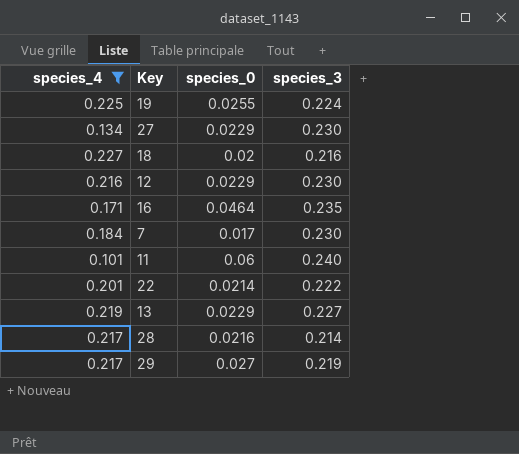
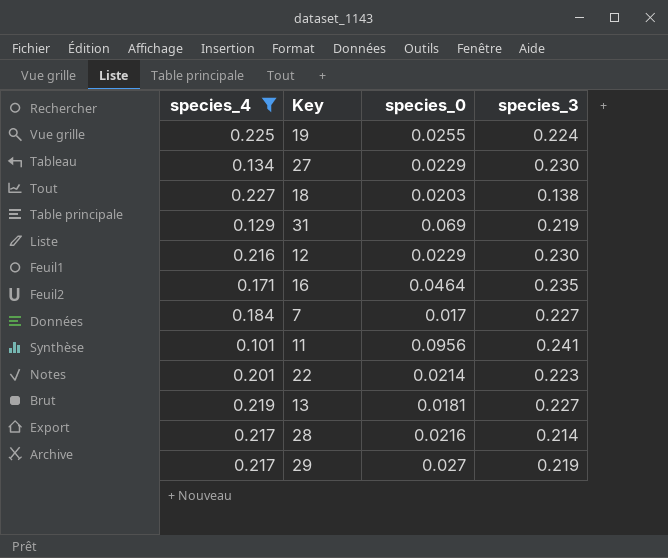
18 | species_0: 0.02 -> 0.0203
18 | species_3: 0.216 -> 0.138
row 31: none -> 0.129 | 0.069 | 0.219
7 | species_3: 0.230 -> 0.227
11 | species_0: 0.06 -> 0.0956
11 | species_3: 0.240 -> 0.241
22 | species_3: 0.222 -> 0.223
13 | species_0: 0.0229 -> 0.0181

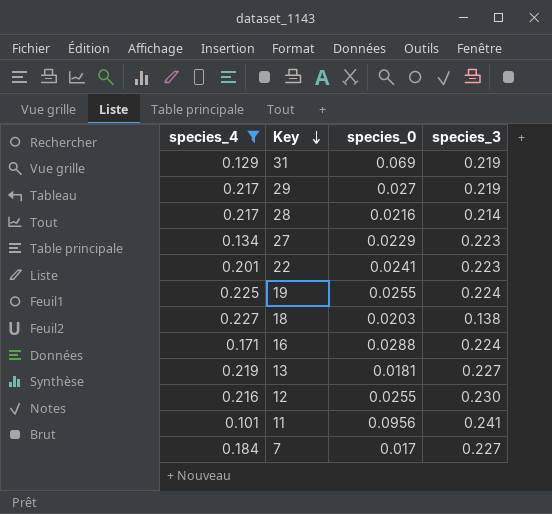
row order: none -> Key descending
27 | species_3: 0.230 -> 0.223
22 | species_0: 0.0214 -> 0.0241
16 | species_0: 0.0464 -> 0.0288
16 | species_3: 0.235 -> 0.224
12 | species_0: 0.0229 -> 0.0255

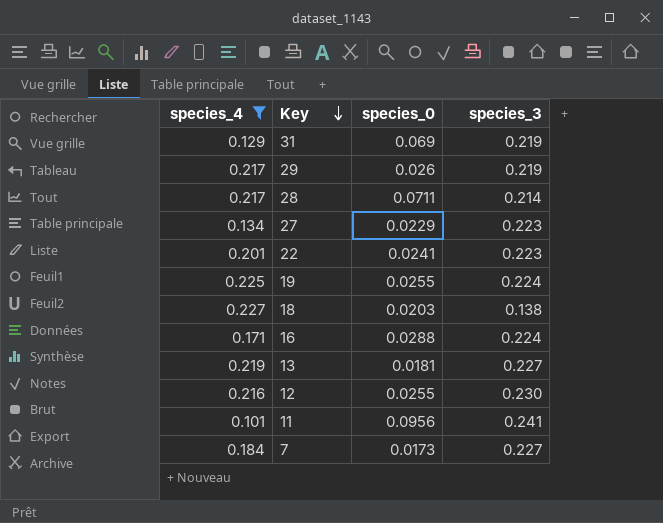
29 | species_0: 0.027 -> 0.026
28 | species_0: 0.0216 -> 0.0711
7 | species_0: 0.017 -> 0.0173

